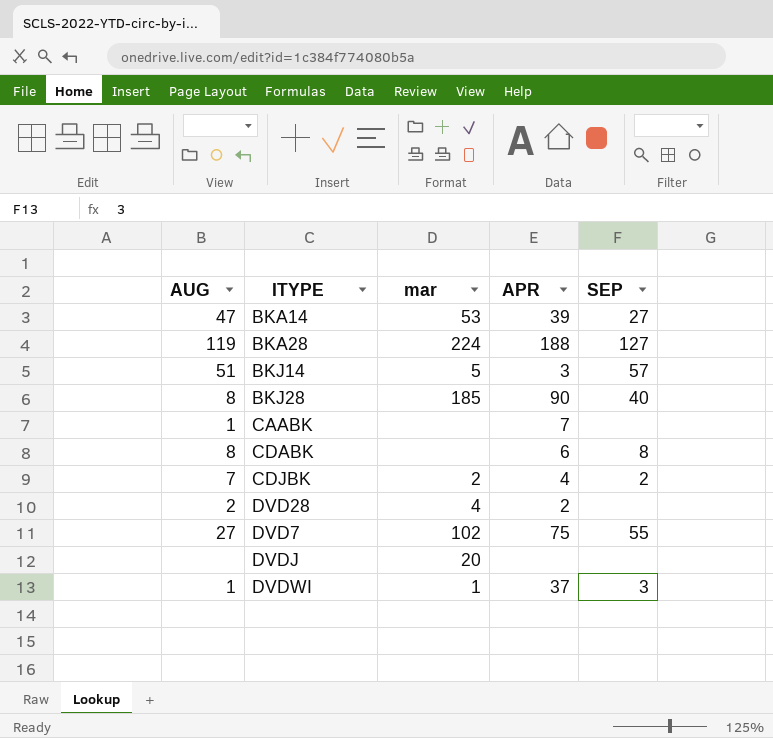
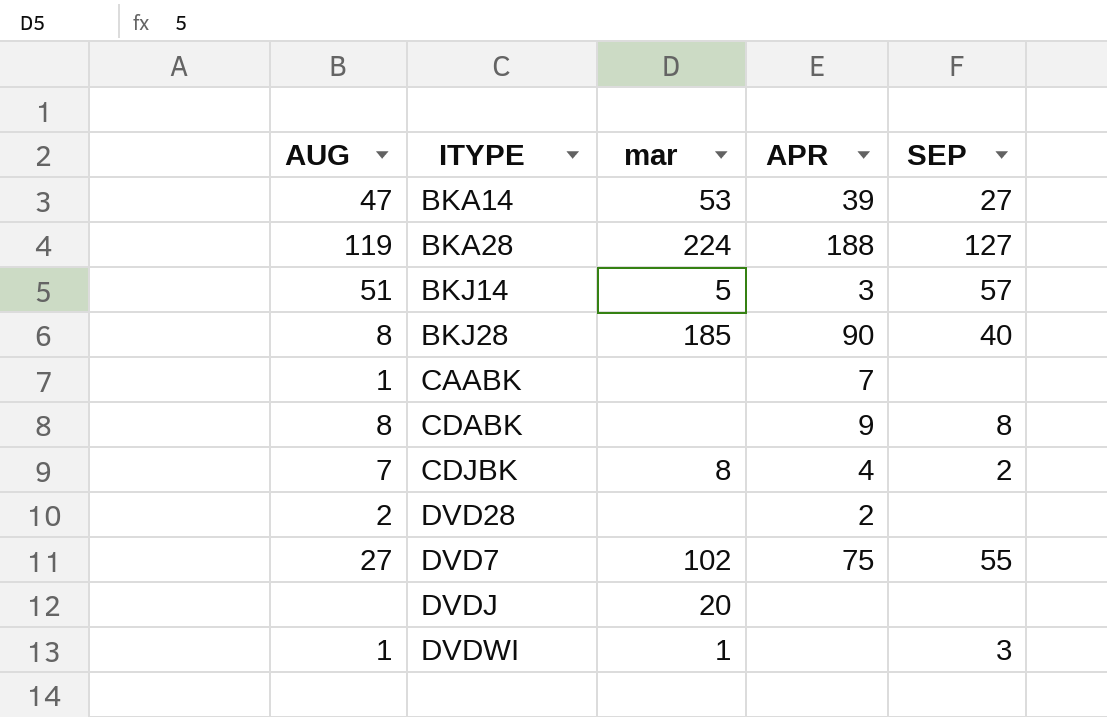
CDABK | APR: 6 -> 9
CDJBK | mar: 2 -> 8
DVD28 | mar: 4 -> none
DVDWI | APR: 37 -> none

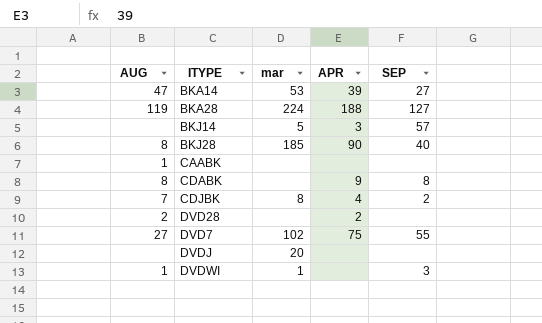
BKJ14 | AUG: 51 -> none
CAABK | APR: 7 -> none

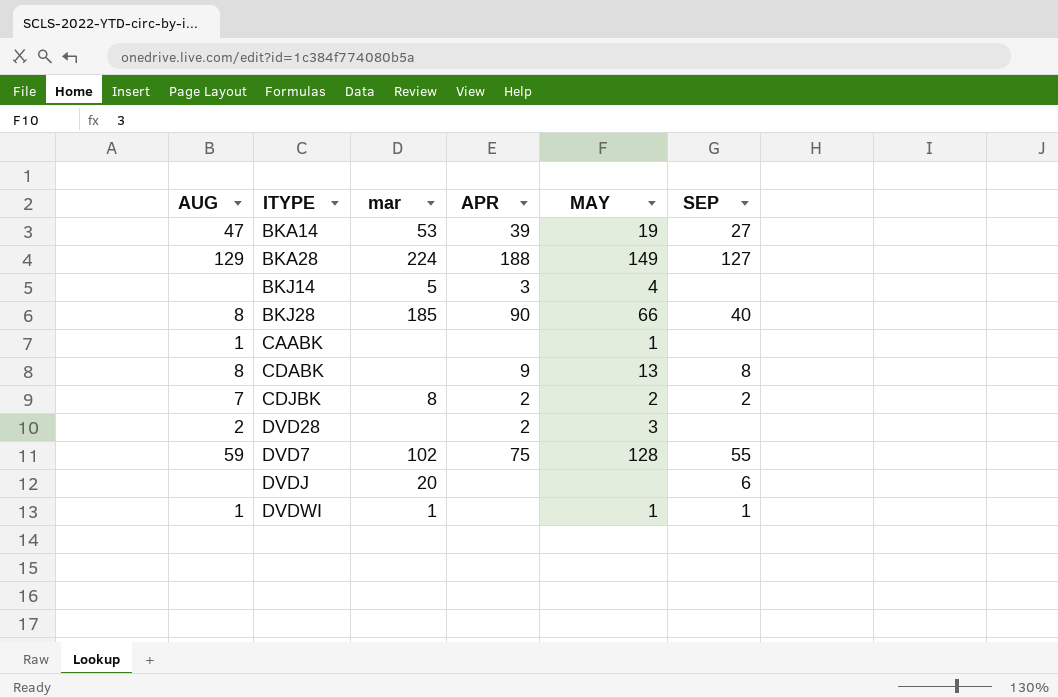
column MAY | position: none -> 5
BKA28 | AUG: 119 -> 129
BKJ14 | SEP: 57 -> none
CDJBK | APR: 4 -> 2
DVD7 | AUG: 27 -> 59
DVDJ | SEP: none -> 6
DVDWI | SEP: 3 -> 1

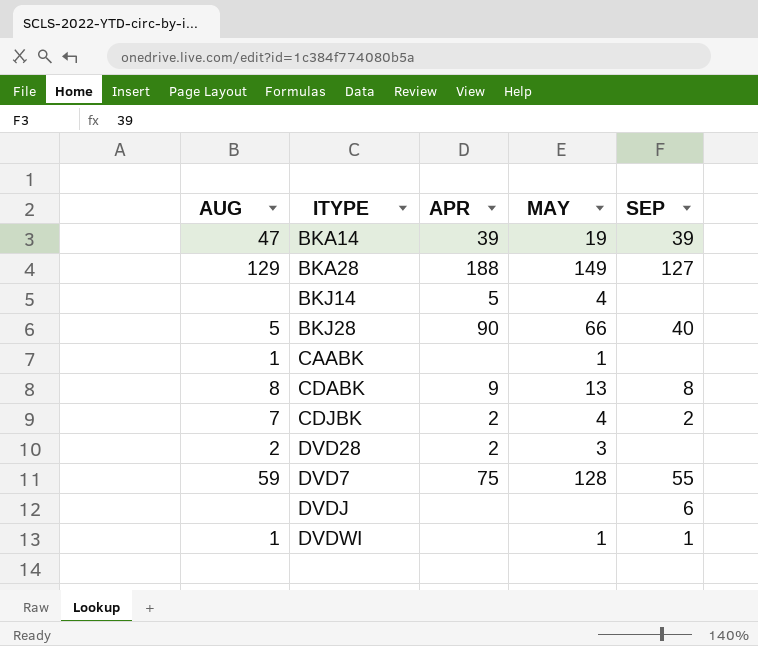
column mar | position: 3 -> none
BKA14 | SEP: 27 -> 39
BKJ14 | APR: 3 -> 5
BKJ28 | AUG: 8 -> 5
CDJBK | MAY: 2 -> 4

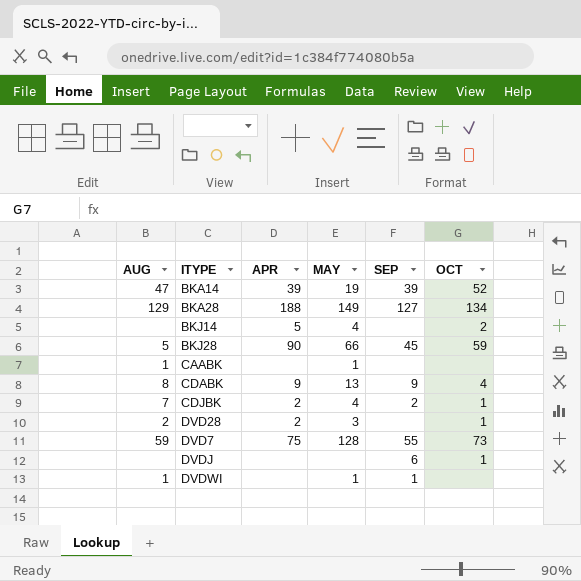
column OCT | position: none -> 6
BKJ28 | SEP: 40 -> 45
CDABK | SEP: 8 -> 9

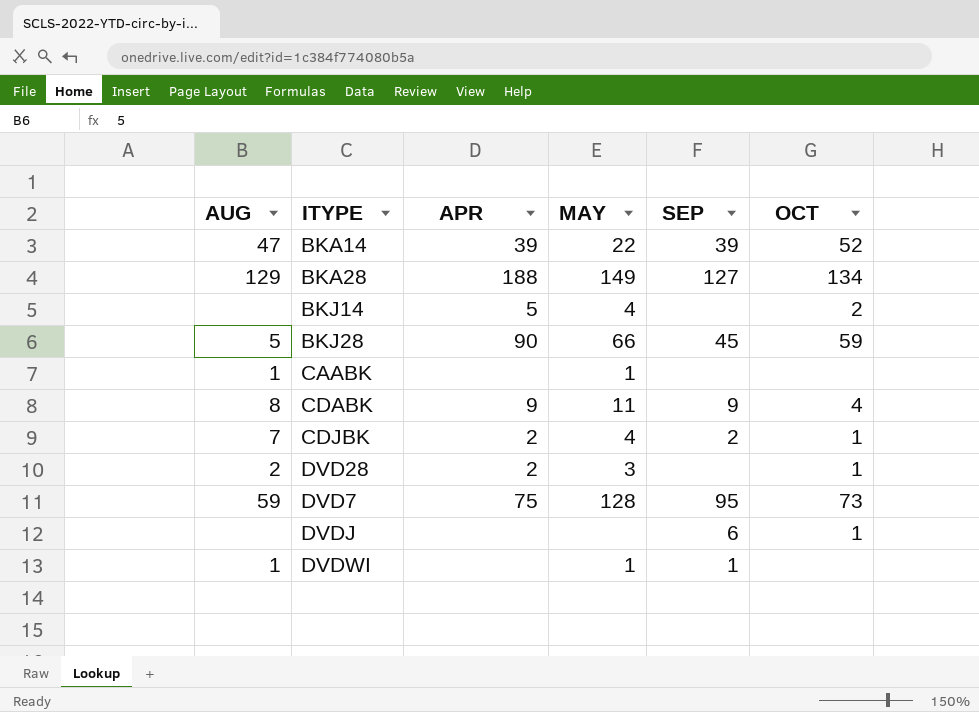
BKA14 | MAY: 19 -> 22
CDABK | MAY: 13 -> 11
DVD7 | SEP: 55 -> 95

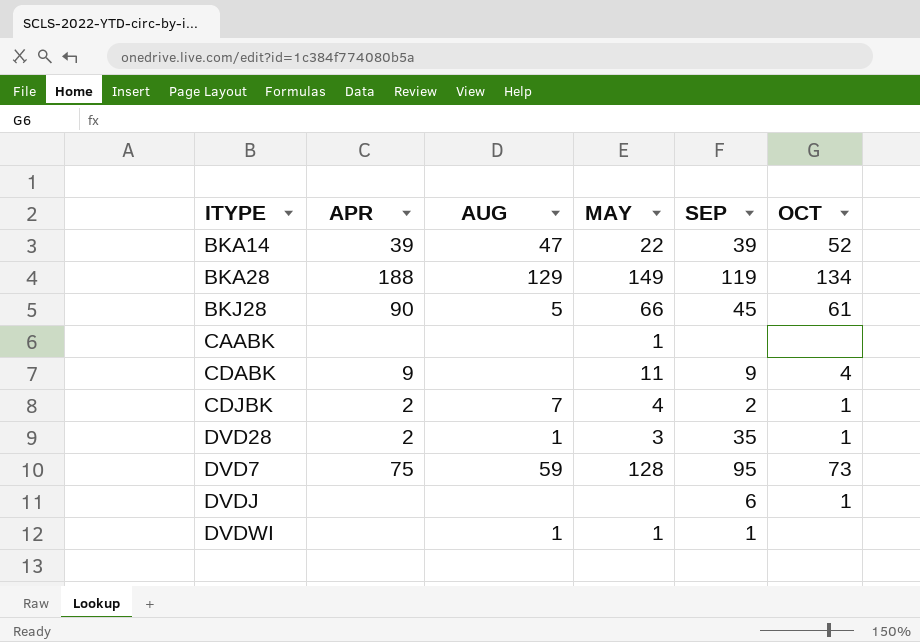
column AUG | position: 1 -> 3
row BKJ14: none | 5 | 4 | none | 2 -> none
BKA28 | SEP: 127 -> 119
BKJ28 | OCT: 59 -> 61
CAABK | AUG: 1 -> none
CDABK | AUG: 8 -> none
DVD28 | AUG: 2 -> 1
DVD28 | SEP: none -> 35

